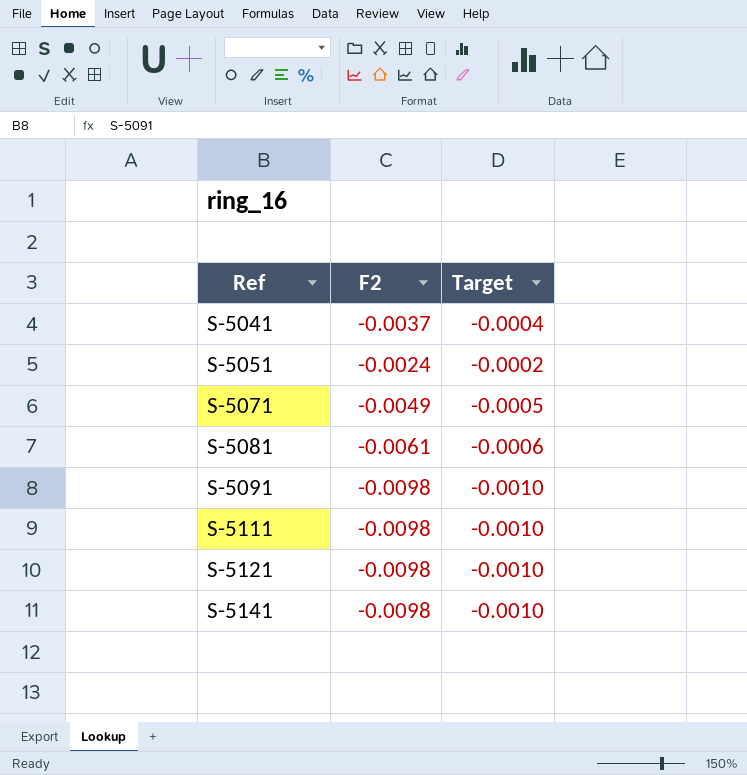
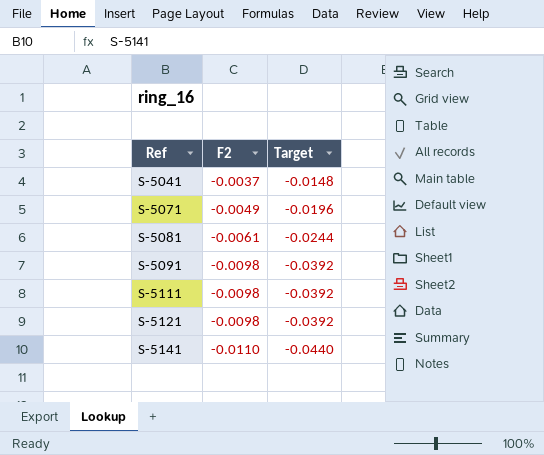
column Target | formula: [F2] * 0.1 -> [F2] * 4
row S-5051: -0.0024 | -0.0002 -> none
S-5141 | F2: -0.0098 -> -0.0110

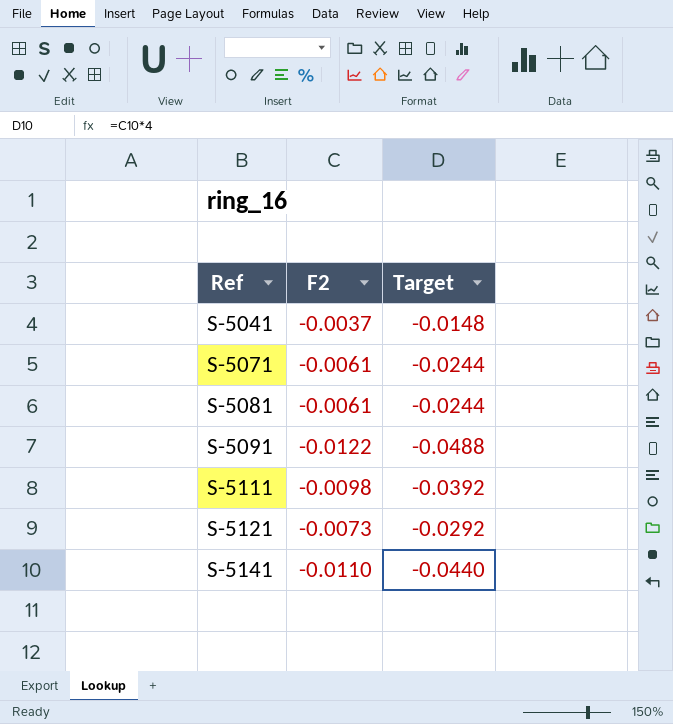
S-5071 | F2: -0.0049 -> -0.0061
S-5071 | Target: -0.0196 -> -0.0244
S-5091 | F2: -0.0098 -> -0.0122
S-5091 | Target: -0.0392 -> -0.0488
S-5121 | F2: -0.0098 -> -0.0073
S-5121 | Target: -0.0392 -> -0.0292

